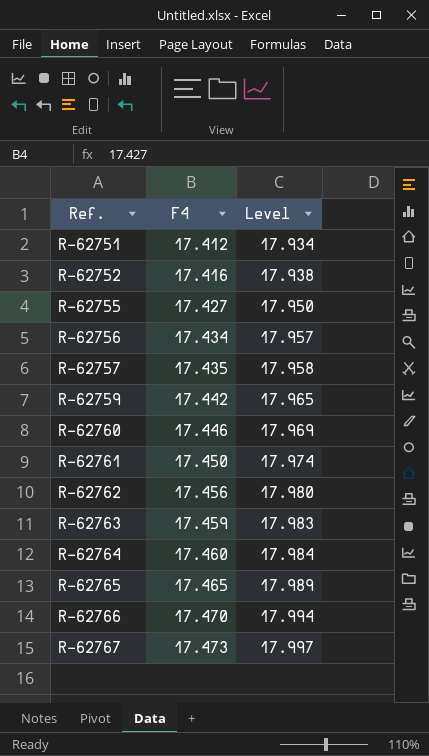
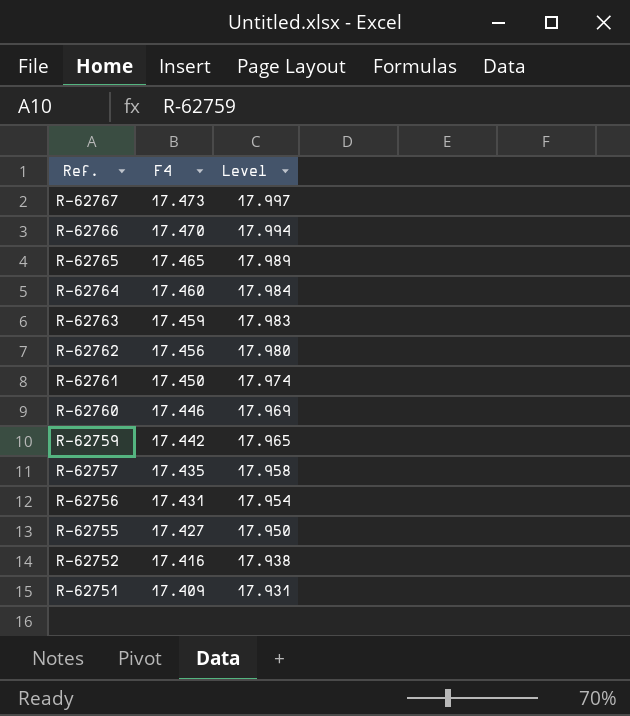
row order: Ref. ascending -> Ref. descending
R-62756 | F4: 17.434 -> 17.431
R-62756 | Level: 17.957 -> 17.954
R-62751 | F4: 17.412 -> 17.409
R-62751 | Level: 17.934 -> 17.931

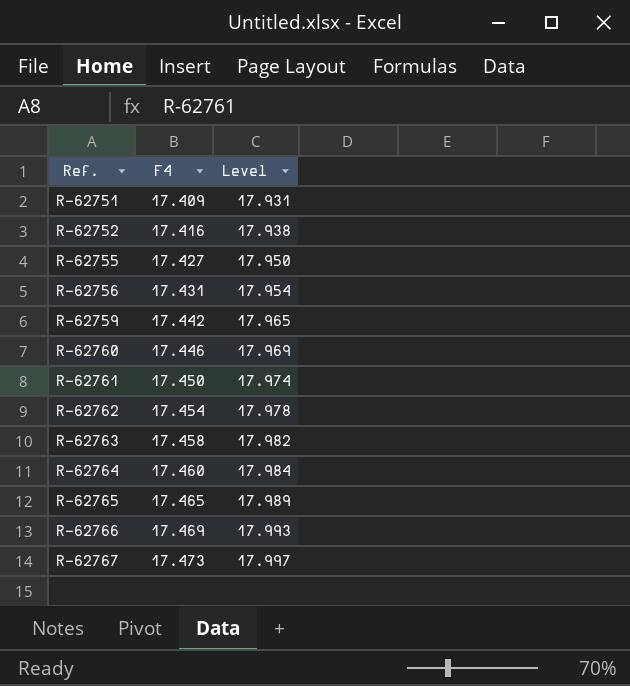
row order: Ref. descending -> Ref. ascending
row R-62757: 17.435 | 17.958 -> none
R-62762 | F4: 17.456 -> 17.454
R-62762 | Level: 17.980 -> 17.978
R-62763 | F4: 17.459 -> 17.458
R-62763 | Level: 17.983 -> 17.982
R-62766 | F4: 17.470 -> 17.469
R-62766 | Level: 17.994 -> 17.993

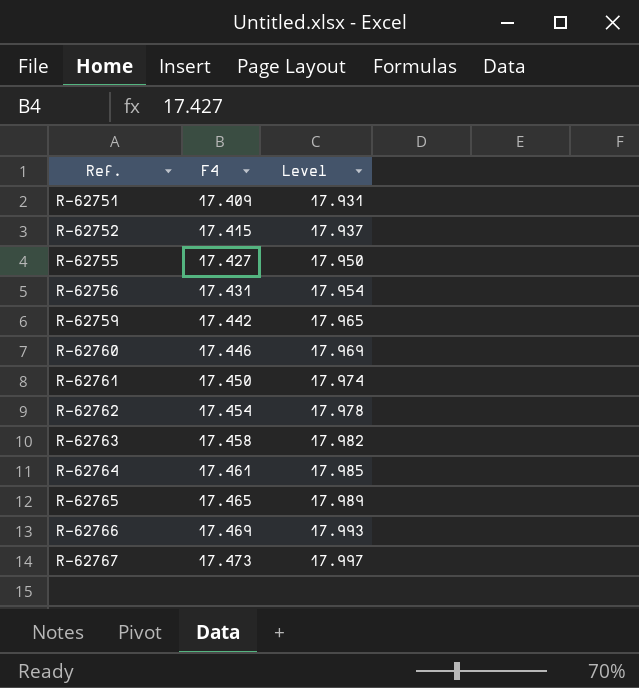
R-62752 | F4: 17.416 -> 17.415
R-62752 | Level: 17.938 -> 17.937
R-62764 | F4: 17.460 -> 17.461
R-62764 | Level: 17.984 -> 17.985

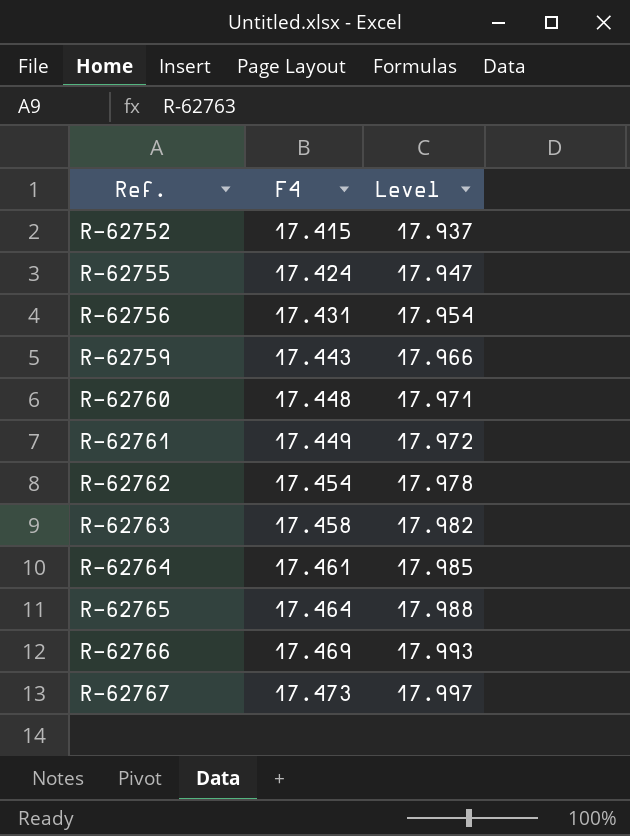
row R-62751: 17.409 | 17.931 -> none
R-62755 | F4: 17.427 -> 17.424
R-62755 | Level: 17.950 -> 17.947
R-62759 | F4: 17.442 -> 17.443
R-62759 | Level: 17.965 -> 17.966
R-62760 | F4: 17.446 -> 17.448
R-62760 | Level: 17.969 -> 17.971
R-62761 | F4: 17.450 -> 17.449
R-62761 | Level: 17.974 -> 17.972
R-62765 | F4: 17.465 -> 17.464
R-62765 | Level: 17.989 -> 17.988

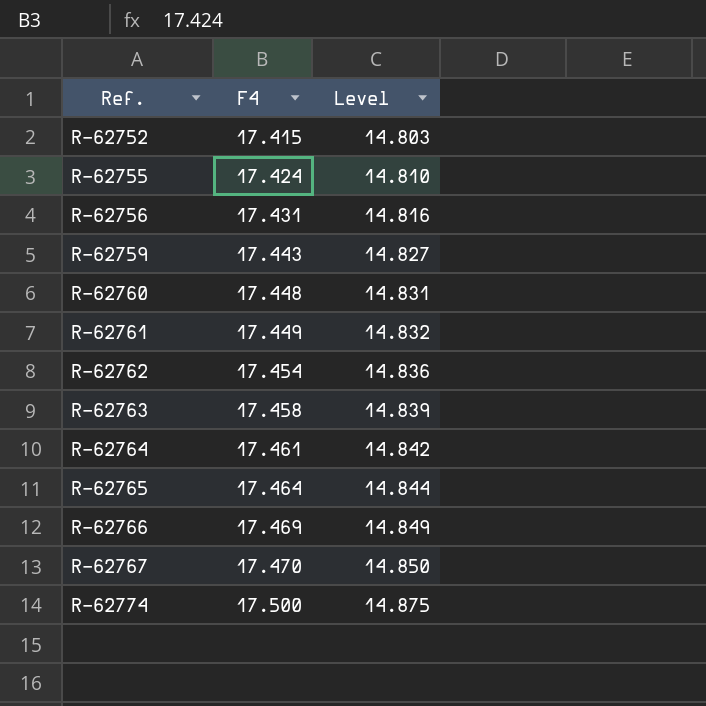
column Level | formula: [F4] * 1.03 -> [F4] * 0.85
R-62767 | F4: 17.473 -> 17.470
row R-62774: none -> 17.500 | 14.875

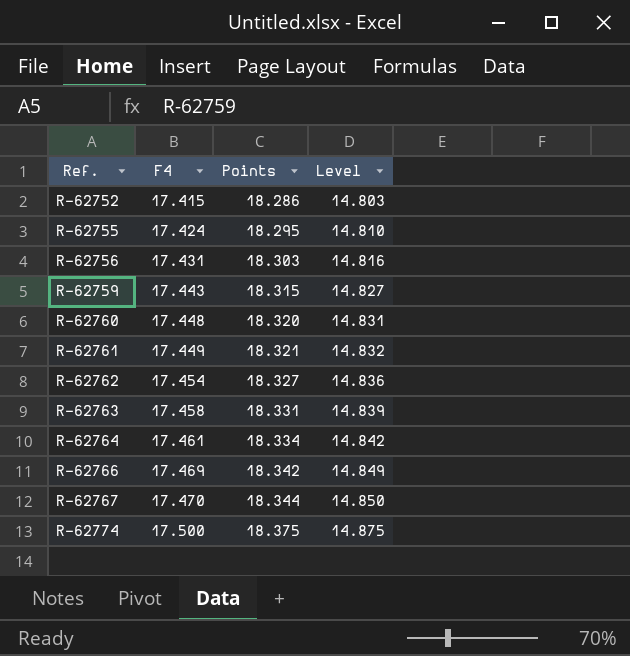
column Points | formula: none -> [F4] * 1.05
row R-62765: 17.464 | 14.844 -> none

